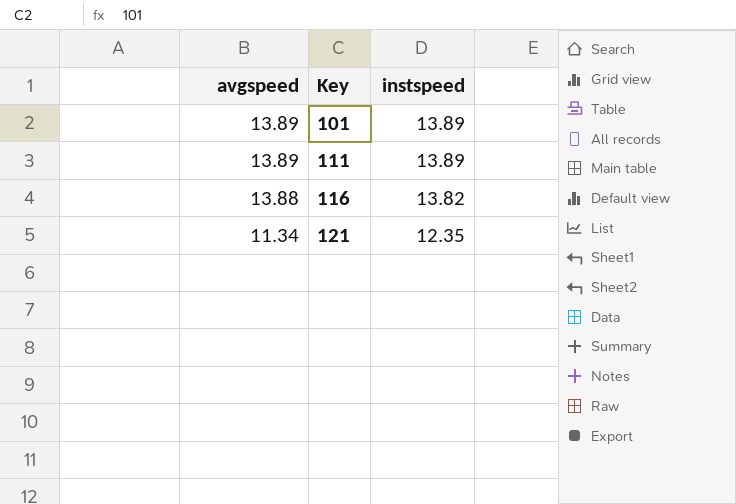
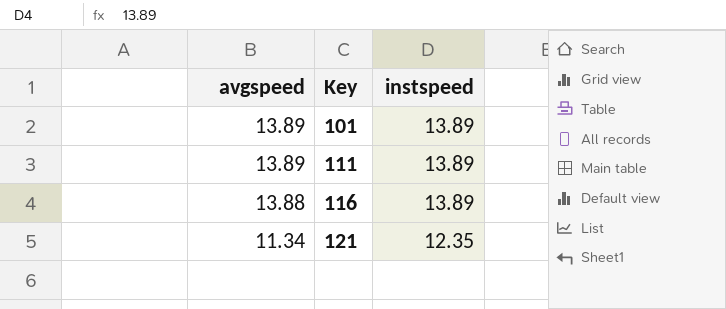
116 | instspeed: 13.82 -> 13.89

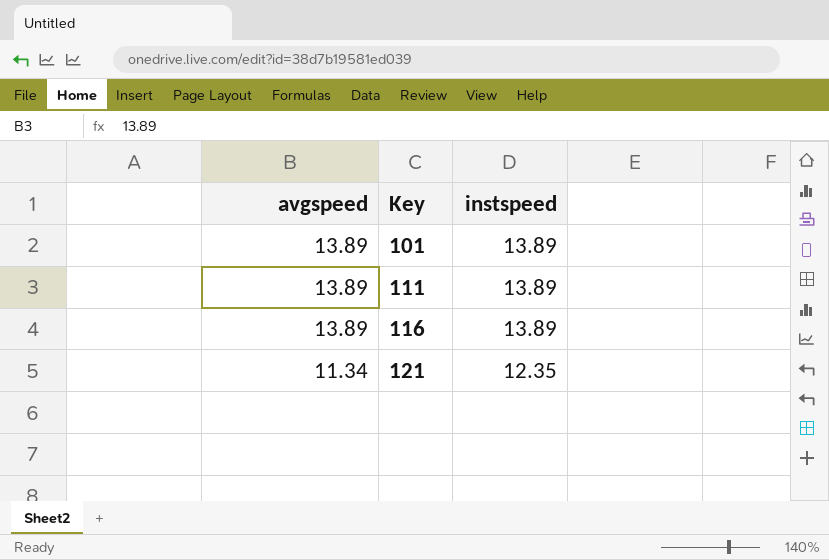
116 | avgspeed: 13.88 -> 13.89

